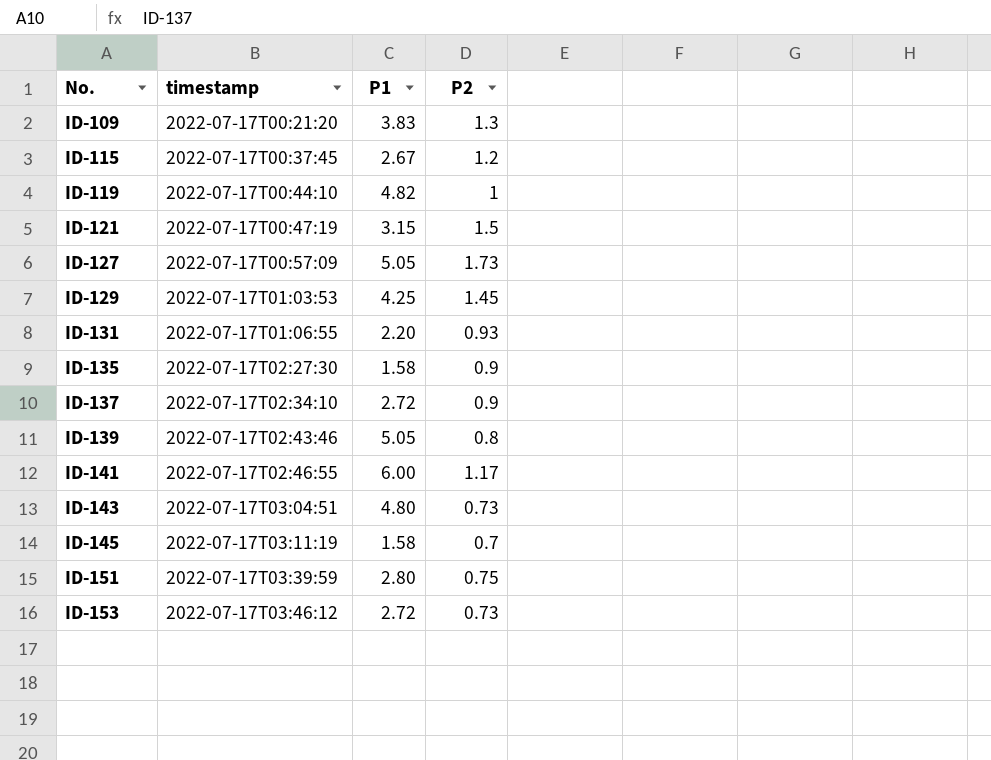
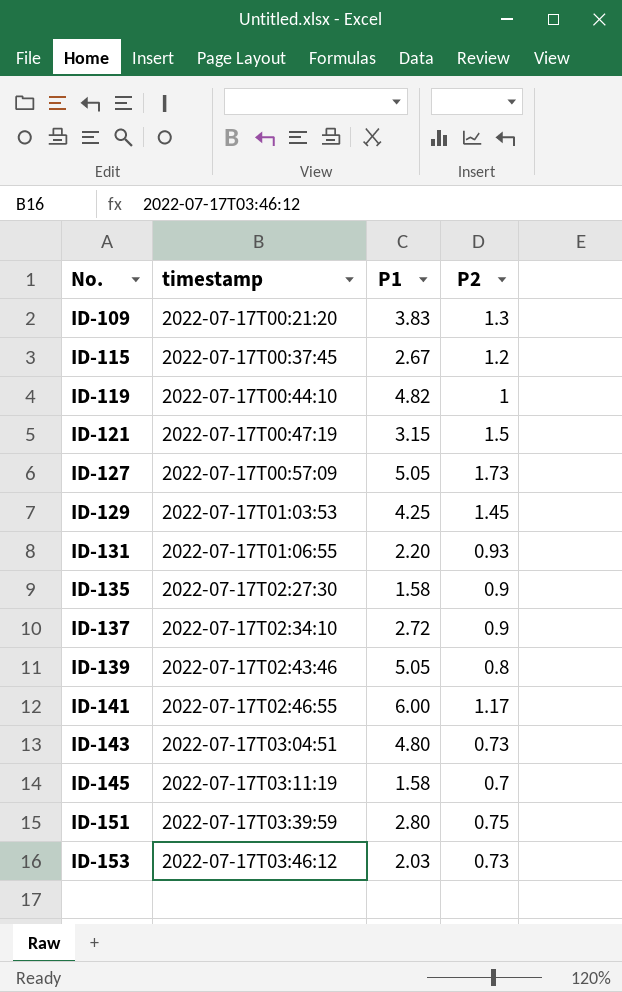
ID-153 | P1: 2.72 -> 2.03

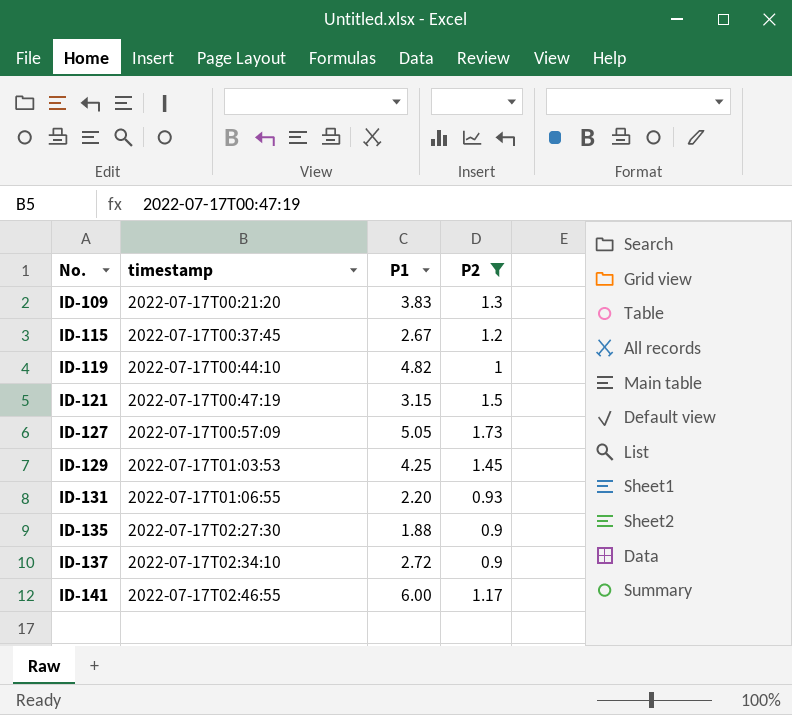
filter: none -> P2 >= 0.9
ID-135 | P1: 1.58 -> 1.88

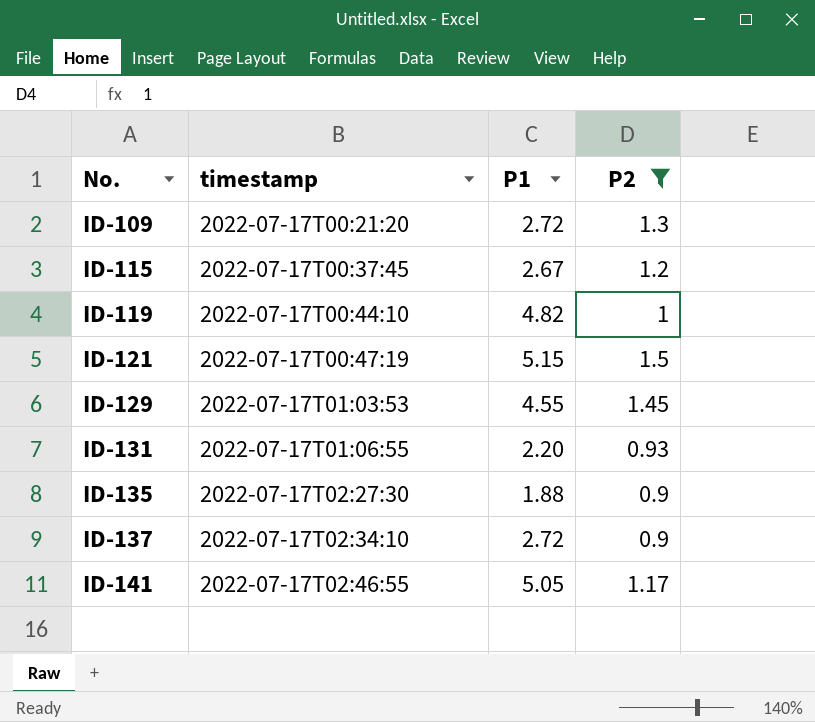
row ID-127: 2022-07-17T00:57:09 | 5.05 | 1.73 -> none
ID-109 | P1: 3.83 -> 2.72
ID-121 | P1: 3.15 -> 5.15
ID-129 | P1: 4.25 -> 4.55
ID-141 | P1: 6.00 -> 5.05

